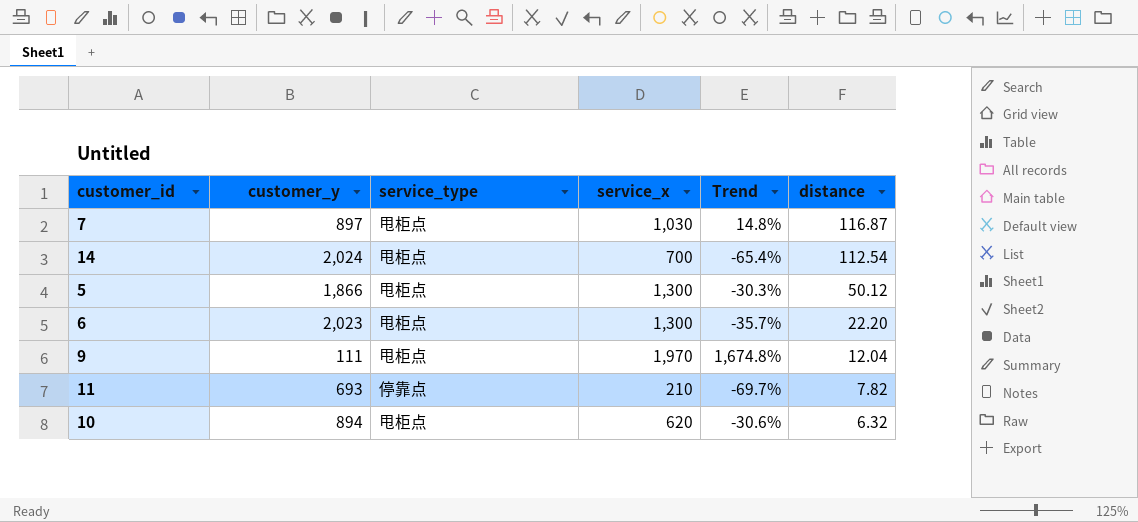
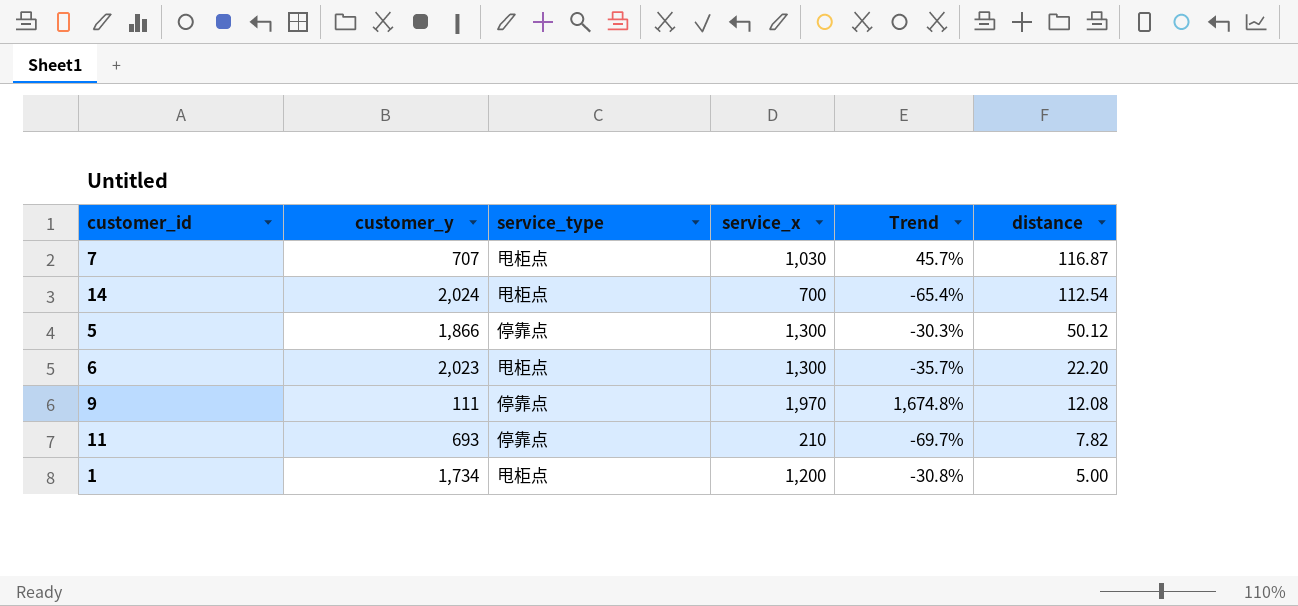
row 10: 894 | 甩柜点 | 620 | -30.6% | 6.32 -> none
7 | customer_y: 897 -> 707
7 | Trend: 14.8% -> 45.7%
5 | service_type: 甩柜点 -> 停靠点
9 | service_type: 甩柜点 -> 停靠点
9 | distance: 12.04 -> 12.08
row 1: none -> 1,734 | 甩柜点 | 1,200 | -30.8% | 5.00

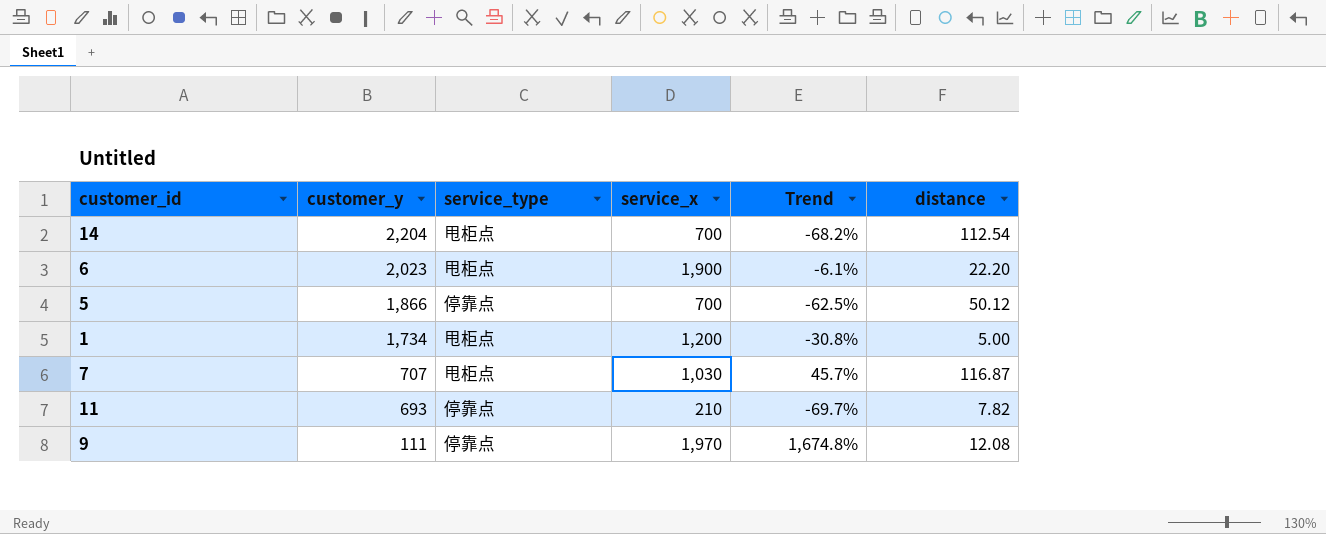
row order: distance descending -> customer_y descending
14 | customer_y: 2,024 -> 2,204
14 | Trend: -65.4% -> -68.2%
6 | service_x: 1,300 -> 1,900
6 | Trend: -35.7% -> -6.1%
5 | service_x: 1,300 -> 700
5 | Trend: -30.3% -> -62.5%

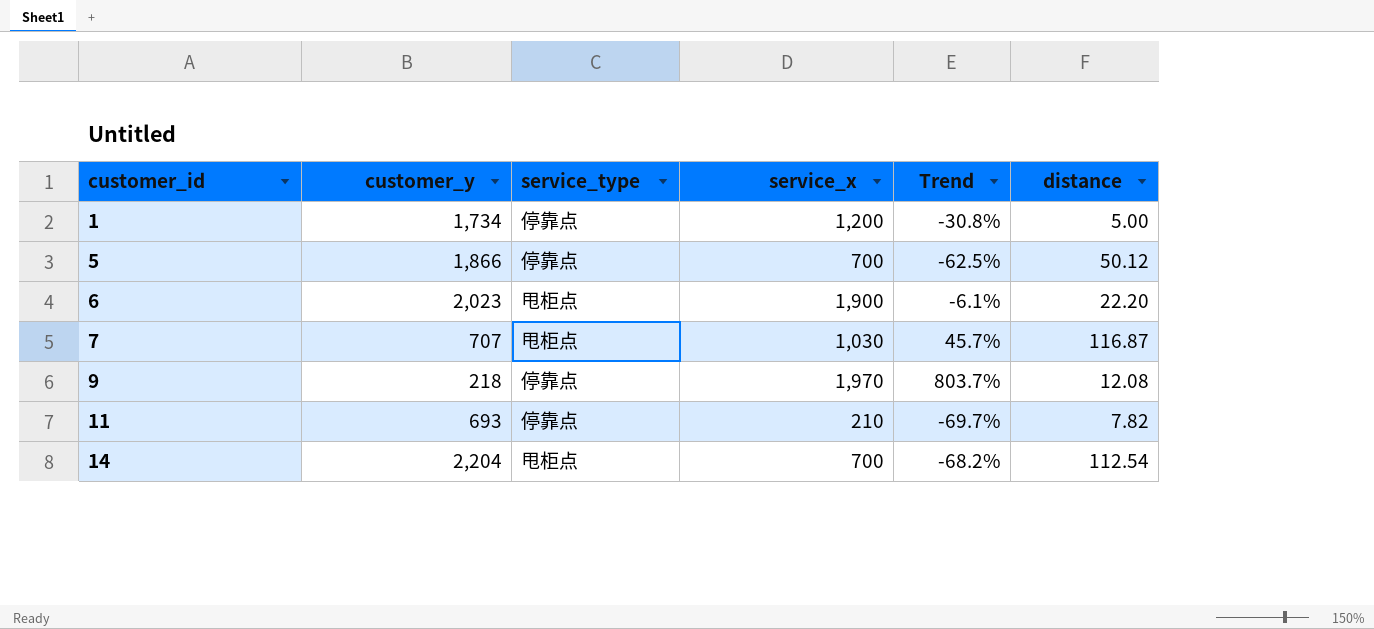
row order: customer_y descending -> customer_id ascending
1 | service_type: 甩柜点 -> 停靠点
9 | customer_y: 111 -> 218
9 | Trend: 1,674.8% -> 803.7%

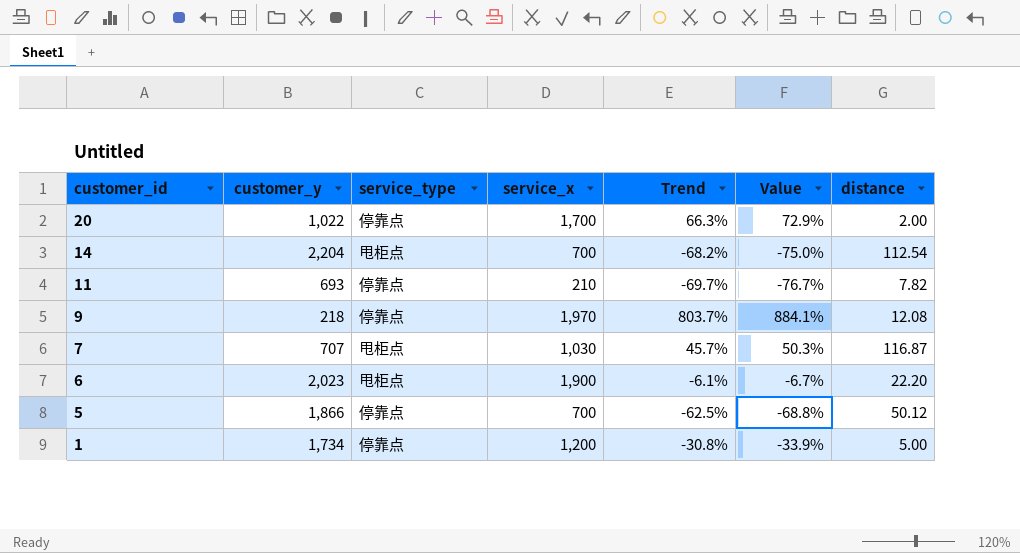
row order: customer_id ascending -> customer_id descending
column Value | formula: none -> [Trend] * 1.1
row 20: none -> 1,022 | 停靠点 | 1,700 | 66.3% | 72.9% | 2.00

